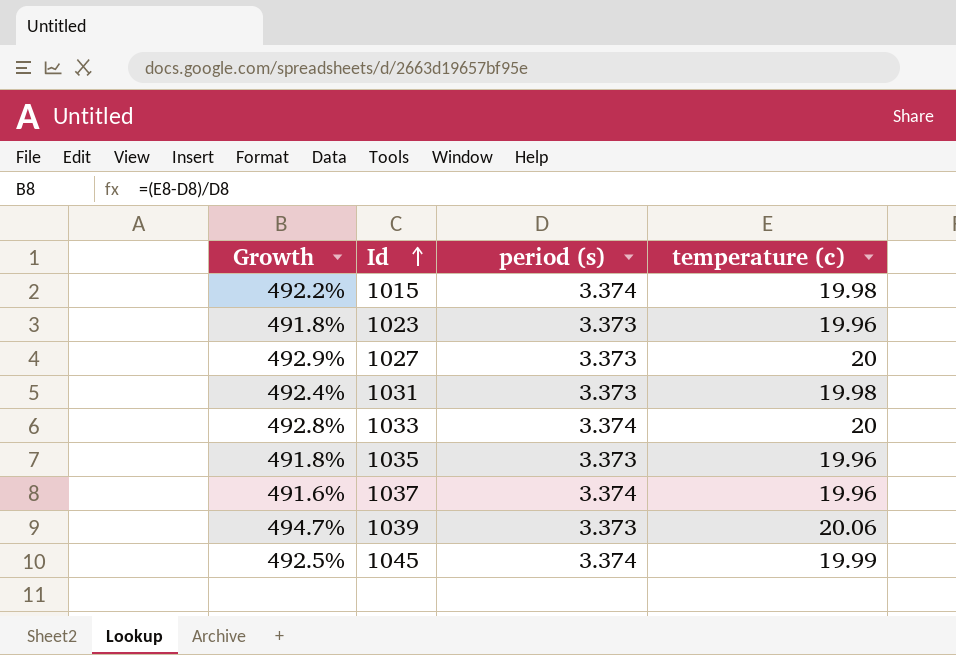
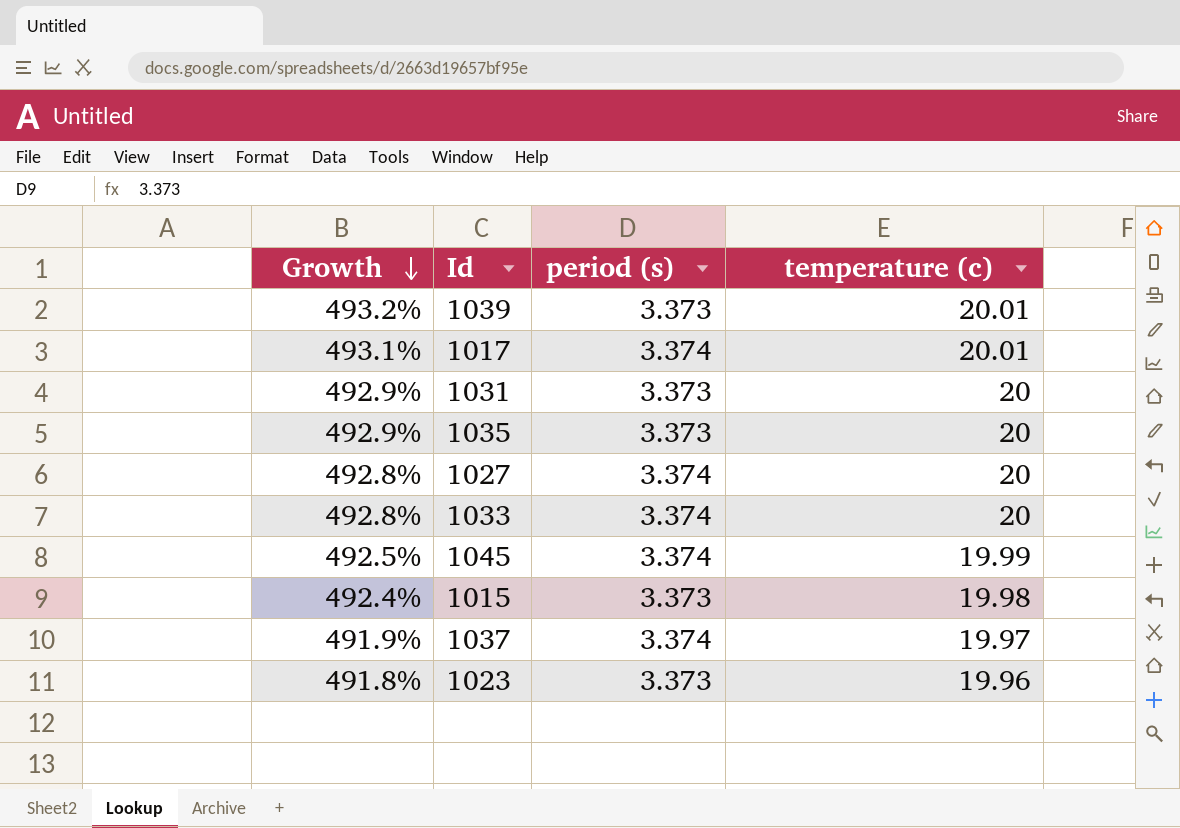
row order: Id ascending -> Growth descending
1039 | Growth: 494.7% -> 493.2%
1039 | temperature (c): 20.06 -> 20.01
row 1017: none -> 493.1% | 3.374 | 20.01
1031 | Growth: 492.4% -> 492.9%
1031 | temperature (c): 19.98 -> 20
1035 | Growth: 491.8% -> 492.9%
1035 | temperature (c): 19.96 -> 20
1027 | Growth: 492.9% -> 492.8%
1027 | period (s): 3.373 -> 3.374
1015 | Growth: 492.2% -> 492.4%
1015 | period (s): 3.374 -> 3.373
1037 | Growth: 491.6% -> 491.9%
1037 | temperature (c): 19.96 -> 19.97

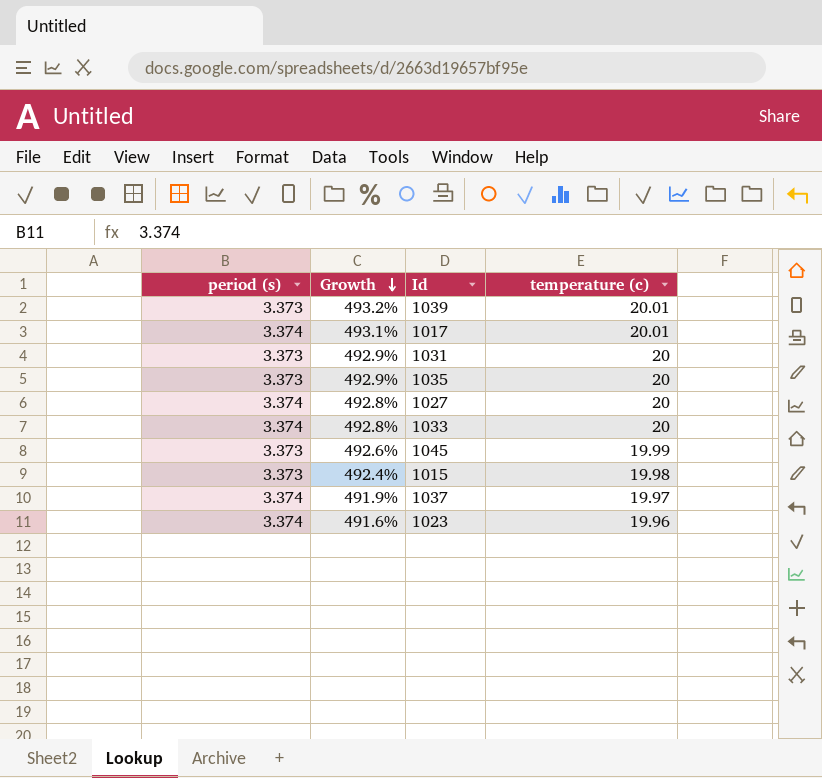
column period (s) | position: 3 -> 1
1045 | period (s): 3.374 -> 3.373
1045 | Growth: 492.5% -> 492.6%
1023 | period (s): 3.373 -> 3.374
1023 | Growth: 491.8% -> 491.6%

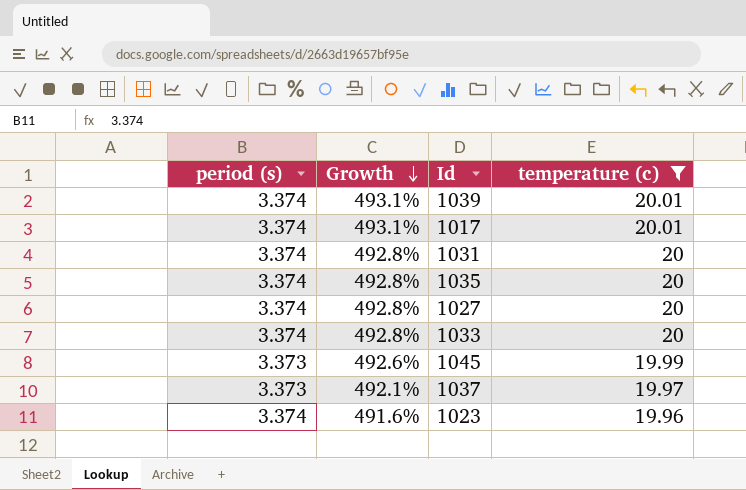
filter: none -> temperature (c) != 19.98
1039 | period (s): 3.373 -> 3.374
1039 | Growth: 493.2% -> 493.1%
1031 | period (s): 3.373 -> 3.374
1031 | Growth: 492.9% -> 492.8%
1035 | period (s): 3.373 -> 3.374
1035 | Growth: 492.9% -> 492.8%
1037 | period (s): 3.374 -> 3.373
1037 | Growth: 491.9% -> 492.1%

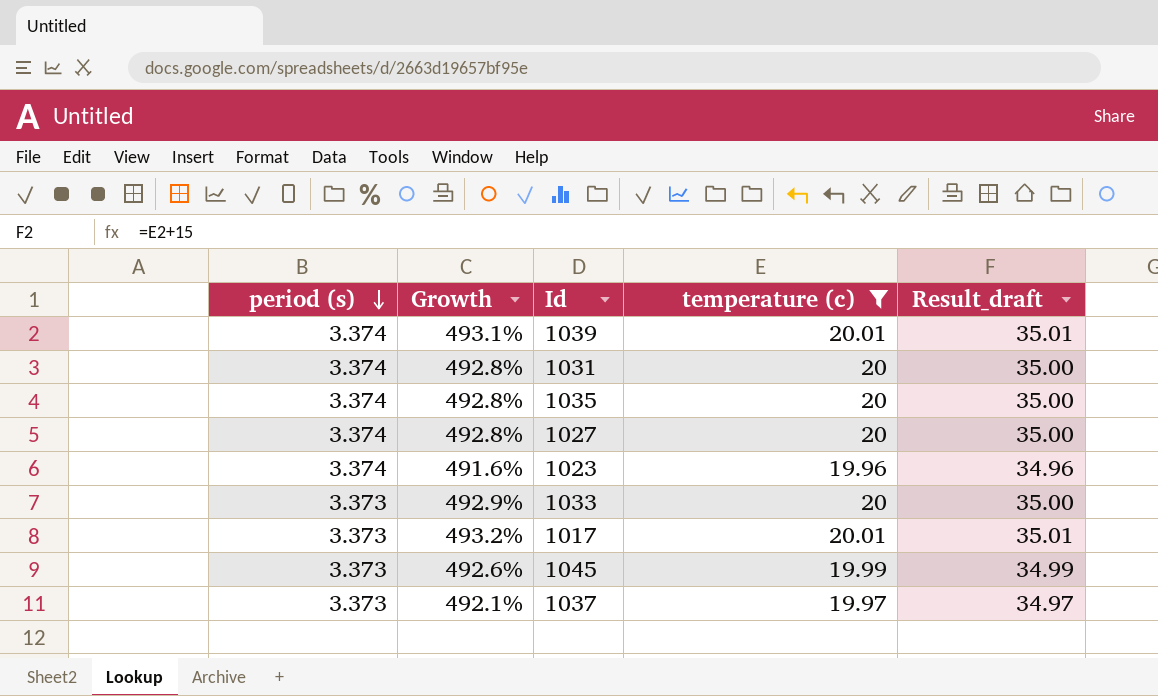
row order: Growth descending -> period (s) descending
column Result_draft | formula: none -> [temperature (c)] + 15
1033 | period (s): 3.374 -> 3.373
1033 | Growth: 492.8% -> 492.9%
1017 | period (s): 3.374 -> 3.373
1017 | Growth: 493.1% -> 493.2%

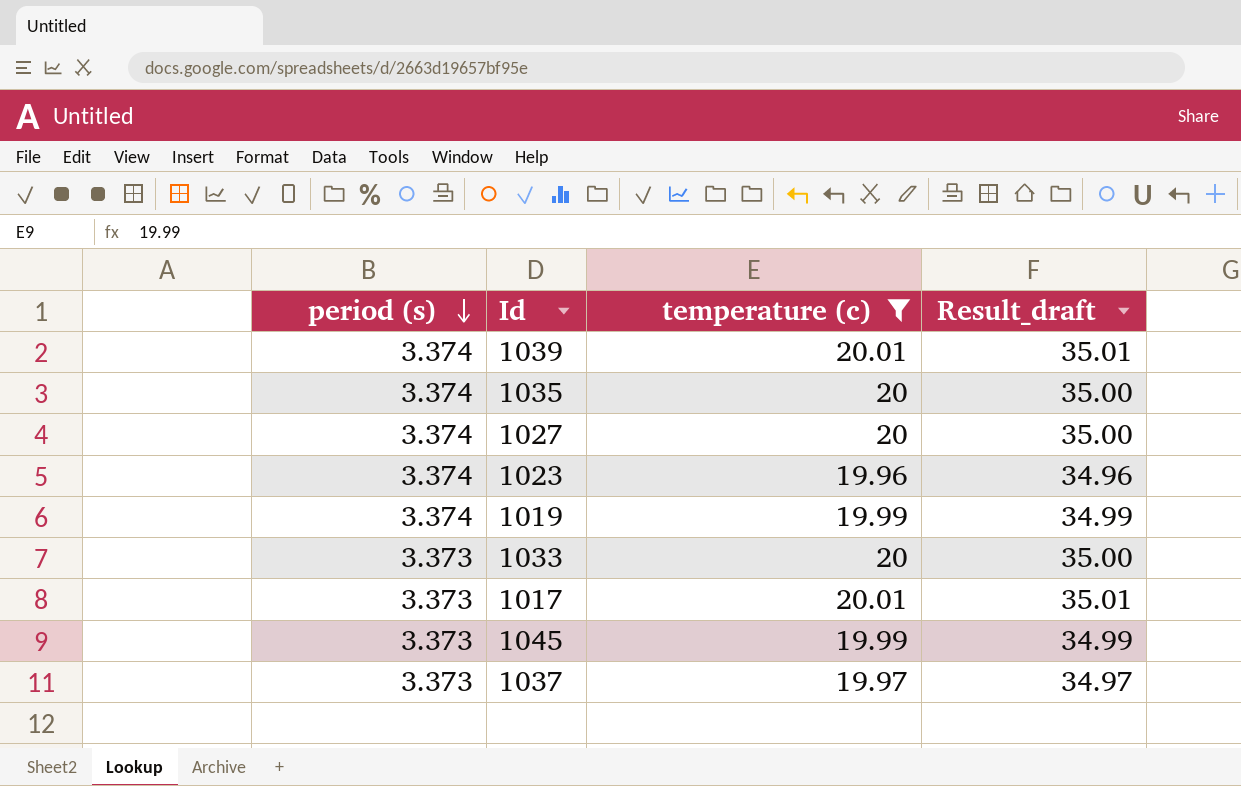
column Growth | formula: ([temperature (c)] - [period (s)]) / [period (s)] -> none
row 1031: 3.374 | 492.8% | 20 | 35.00 -> none
row 1019: none -> 3.374 | 19.99 | 34.99

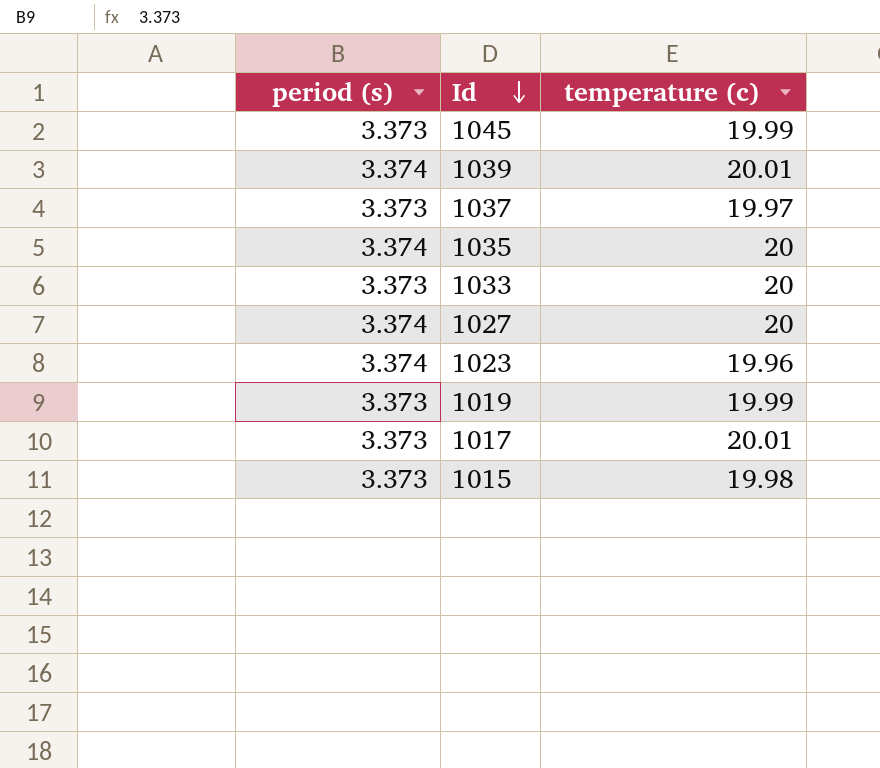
filter: temperature (c) != 19.98 -> none
row order: period (s) descending -> Id descending
column Result_draft | formula: [temperature (c)] + 15 -> none
1019 | period (s): 3.374 -> 3.373

